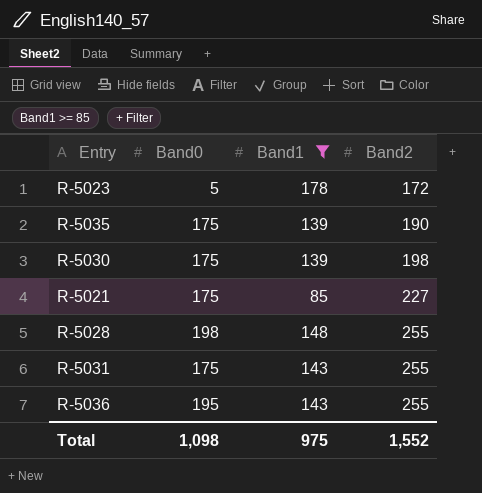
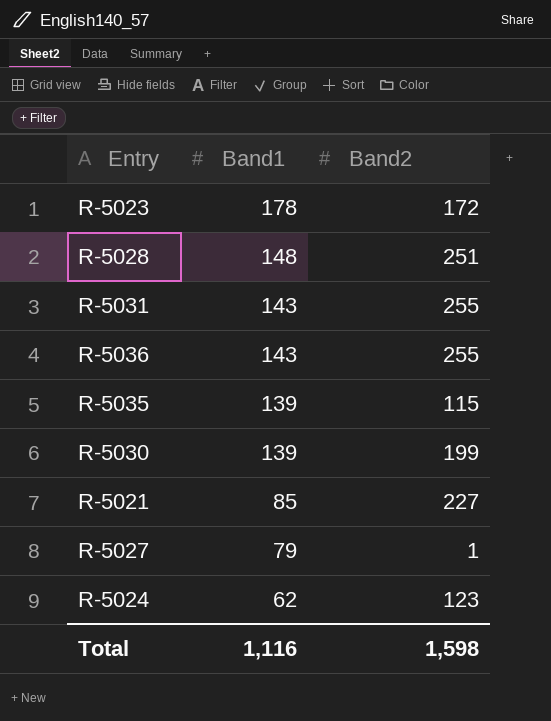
filter: Band1 >= 85 -> none
row order: Band2 ascending -> Band1 descending
column Band0 | position: 2 -> none
R-5028 | Band2: 255 -> 251
R-5035 | Band2: 190 -> 115
R-5030 | Band2: 198 -> 199
Total | Band1: 975 -> 1,116
Total | Band2: 1,552 -> 1,598

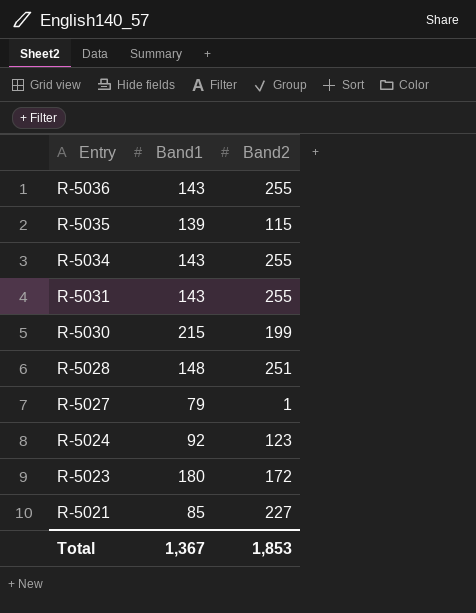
row order: Band1 descending -> Entry descending
row R-5034: none -> 143 | 255
R-5030 | Band1: 139 -> 215
R-5024 | Band1: 62 -> 92
R-5023 | Band1: 178 -> 180
Total | Band1: 1,116 -> 1,367
Total | Band2: 1,598 -> 1,853

